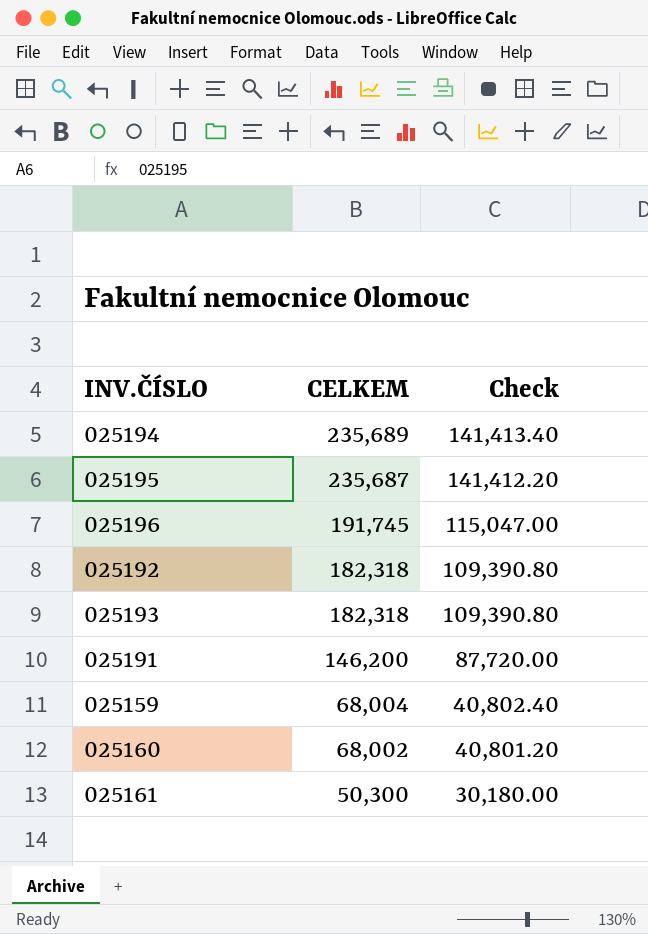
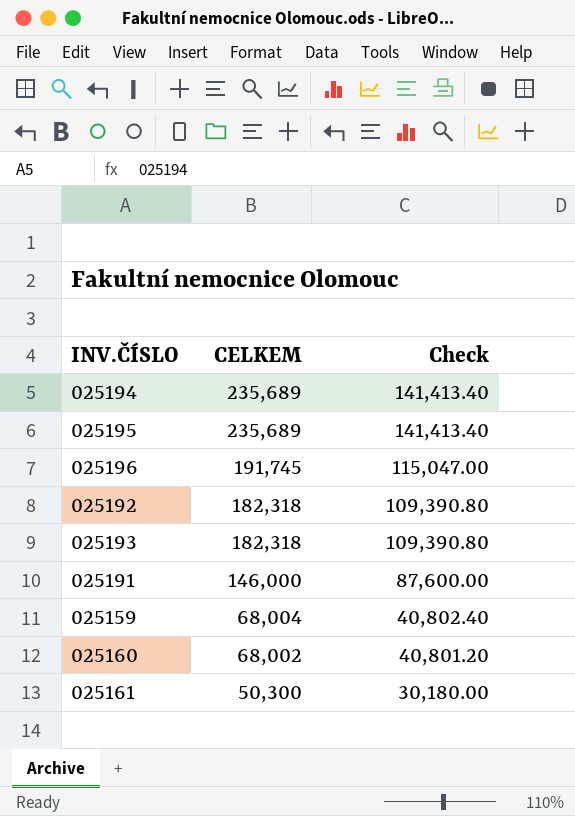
025195 | CELKEM: 235,687 -> 235,689
025195 | Check: 141,412.20 -> 141,413.40
025191 | CELKEM: 146,200 -> 146,000
025191 | Check: 87,720.00 -> 87,600.00

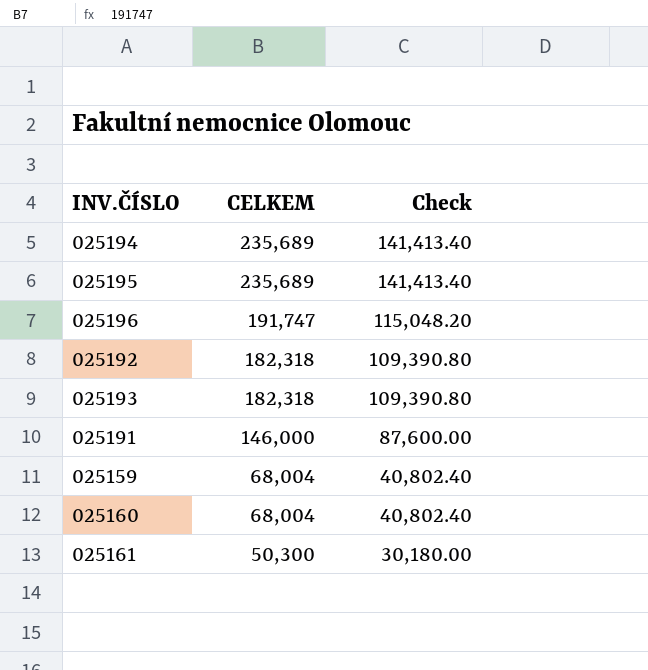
025196 | CELKEM: 191,745 -> 191,747
025196 | Check: 115,047.00 -> 115,048.20
025160 | CELKEM: 68,002 -> 68,004
025160 | Check: 40,801.20 -> 40,802.40

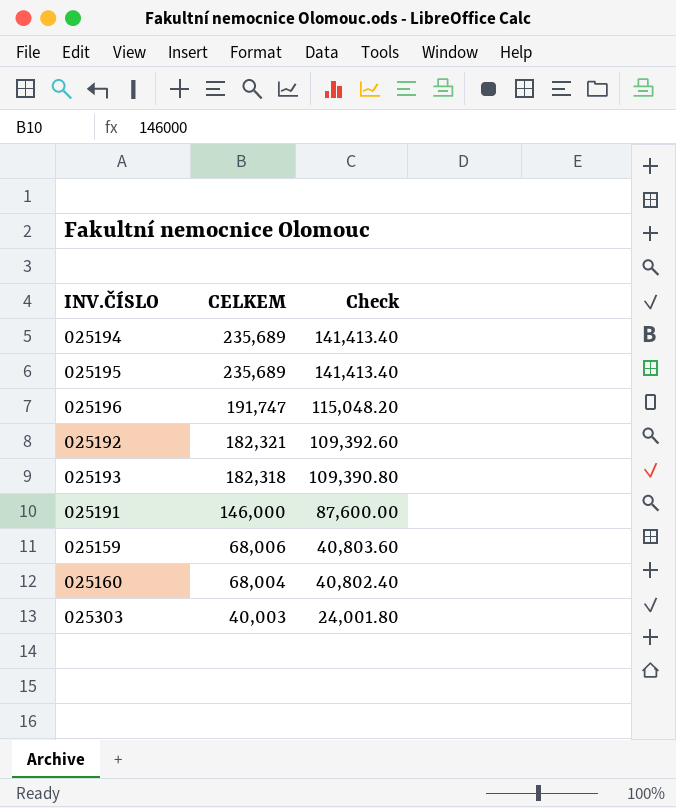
row 025161: 50,300 | 30,180.00 -> none
025192 | CELKEM: 182,318 -> 182,321
025192 | Check: 109,390.80 -> 109,392.60
025159 | CELKEM: 68,004 -> 68,006
025159 | Check: 40,802.40 -> 40,803.60
row 025303: none -> 40,003 | 24,001.80

